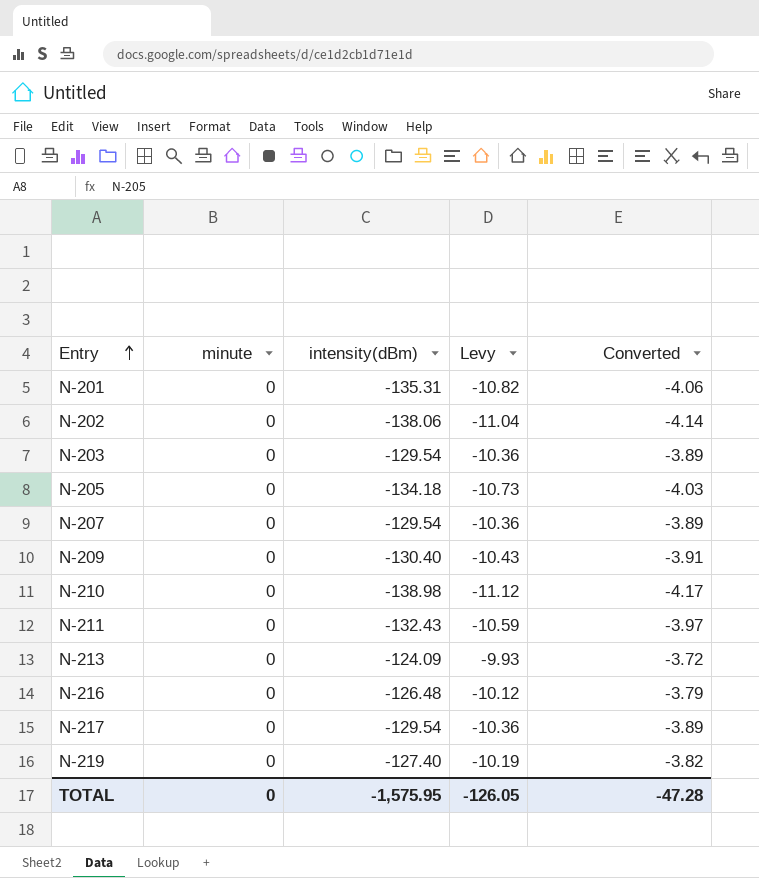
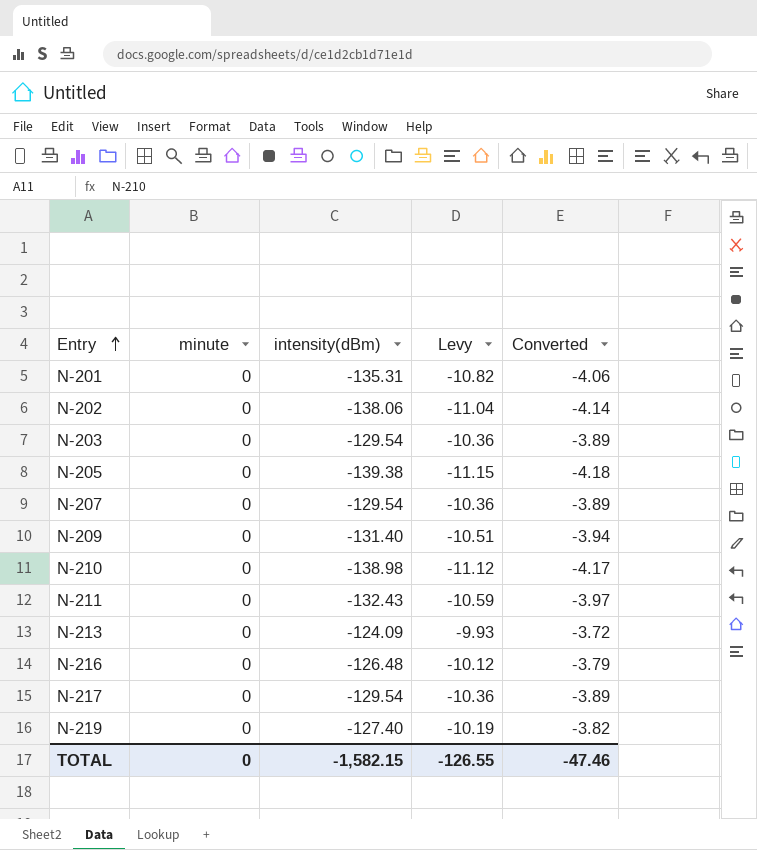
N-205 | intensity(dBm): -134.18 -> -139.38
N-205 | Levy: -10.73 -> -11.15
N-205 | Converted: -4.03 -> -4.18
N-209 | intensity(dBm): -130.40 -> -131.40
N-209 | Levy: -10.43 -> -10.51
N-209 | Converted: -3.91 -> -3.94
TOTAL | intensity(dBm): -1,575.95 -> -1,582.15
TOTAL | Levy: -126.05 -> -126.55
TOTAL | Converted: -47.28 -> -47.46

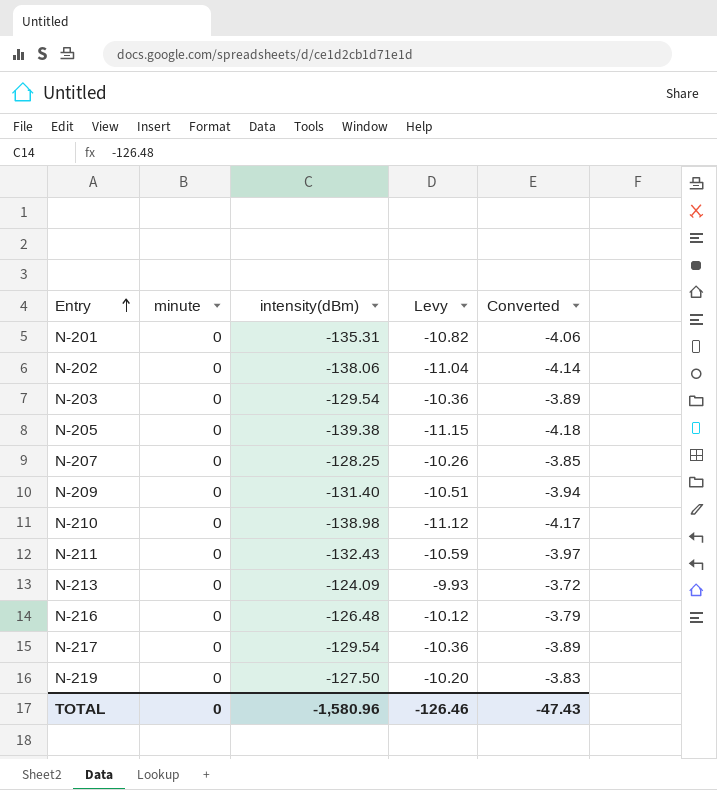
N-207 | intensity(dBm): -129.54 -> -128.25
N-207 | Levy: -10.36 -> -10.26
N-207 | Converted: -3.89 -> -3.85
N-219 | intensity(dBm): -127.40 -> -127.50
N-219 | Levy: -10.19 -> -10.20
N-219 | Converted: -3.82 -> -3.83
TOTAL | intensity(dBm): -1,582.15 -> -1,580.96
TOTAL | Levy: -126.55 -> -126.46
TOTAL | Converted: -47.46 -> -47.43

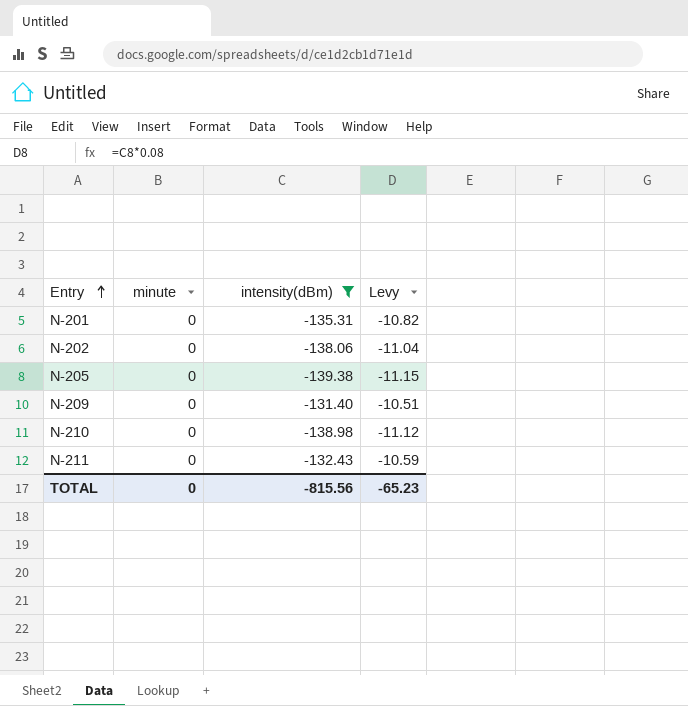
filter: none -> intensity(dBm) <= -131.40
column Converted | formula: [intensity(dBm)] * 0.03 -> none
TOTAL | intensity(dBm): -1,580.96 -> -815.56
TOTAL | Levy: -126.46 -> -65.23

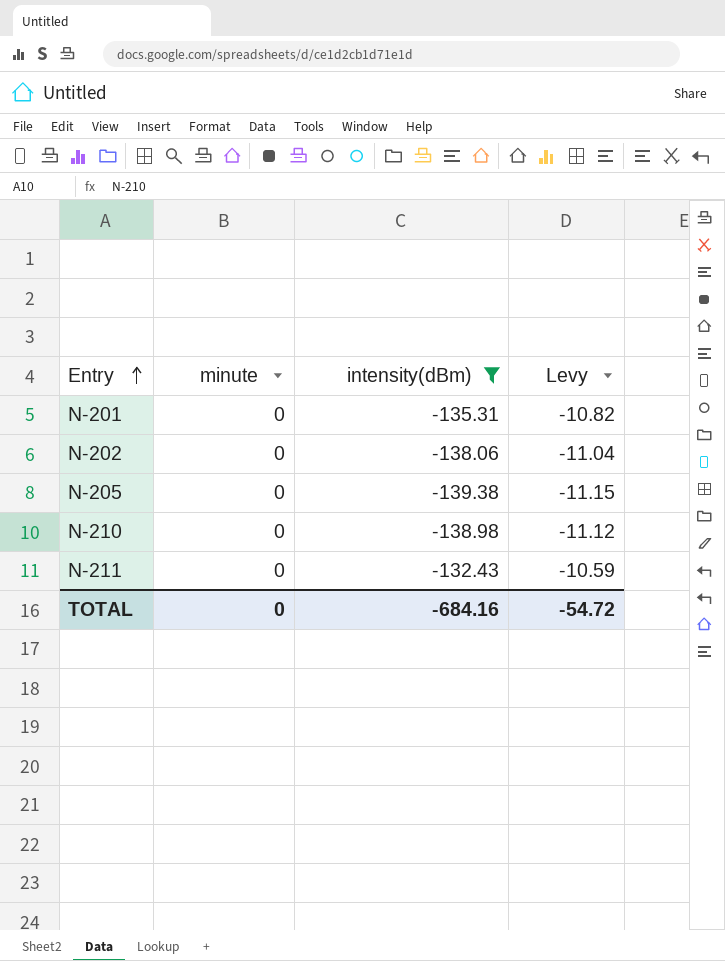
row N-209: 0 | -131.40 | -10.51 -> none
TOTAL | intensity(dBm): -815.56 -> -684.16
TOTAL | Levy: -65.23 -> -54.72

